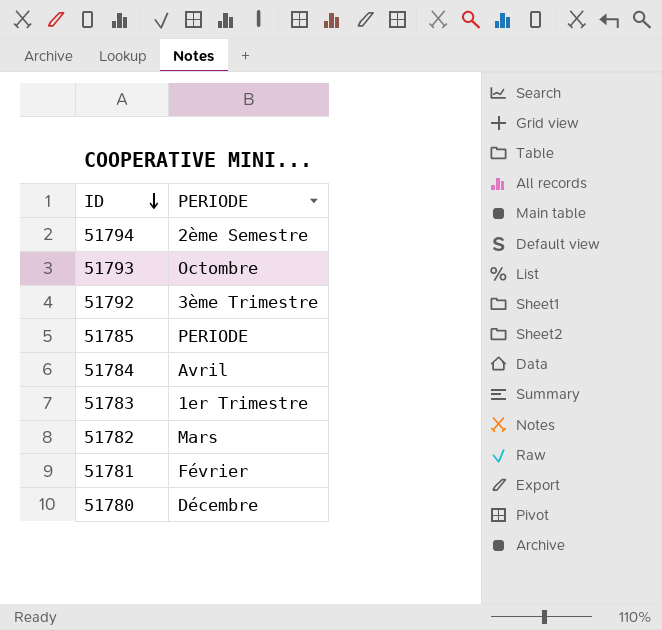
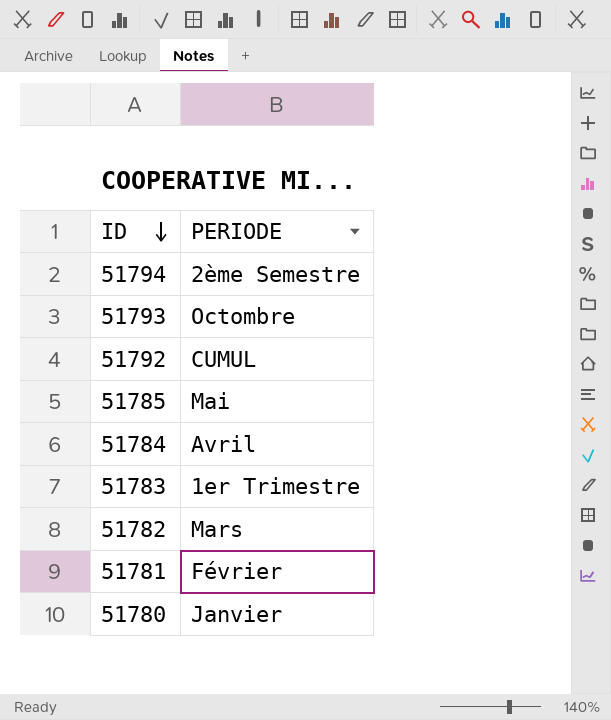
51792 | PERIODE: 3ème Trimestre -> CUMUL
51785 | PERIODE: PERIODE -> Mai
51780 | PERIODE: Décembre -> Janvier

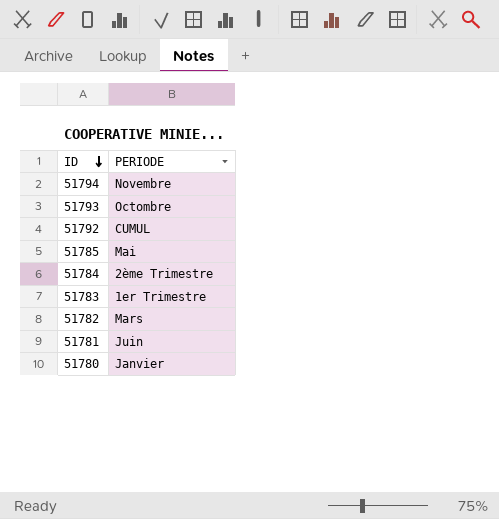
51794 | PERIODE: 2ème Semestre -> Novembre
51784 | PERIODE: Avril -> 2ème Trimestre
51781 | PERIODE: Février -> Juin

